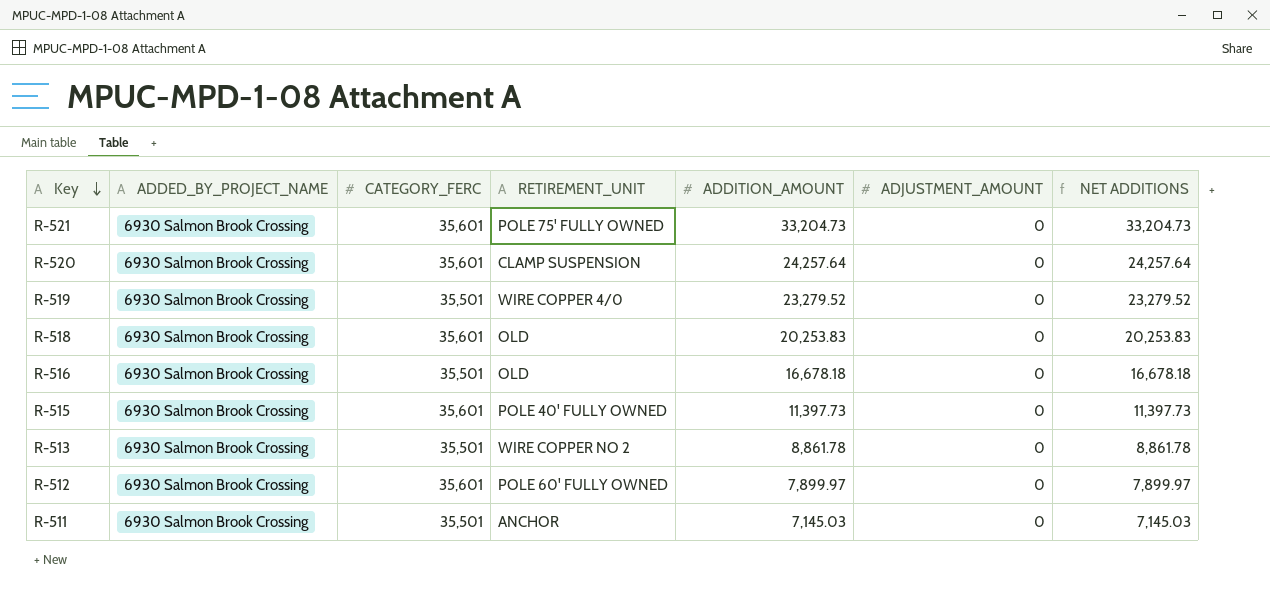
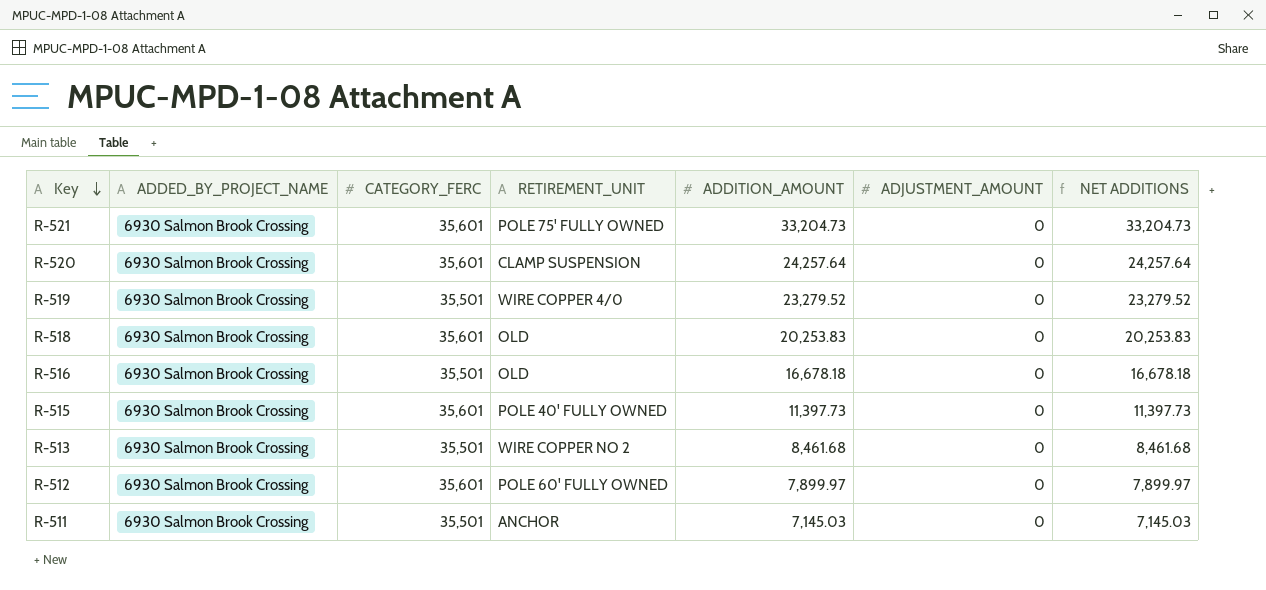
R-513 | ADDITION_AMOUNT: 8,861.78 -> 8,461.68
R-513 | NET ADDITIONS: 8,861.78 -> 8,461.68

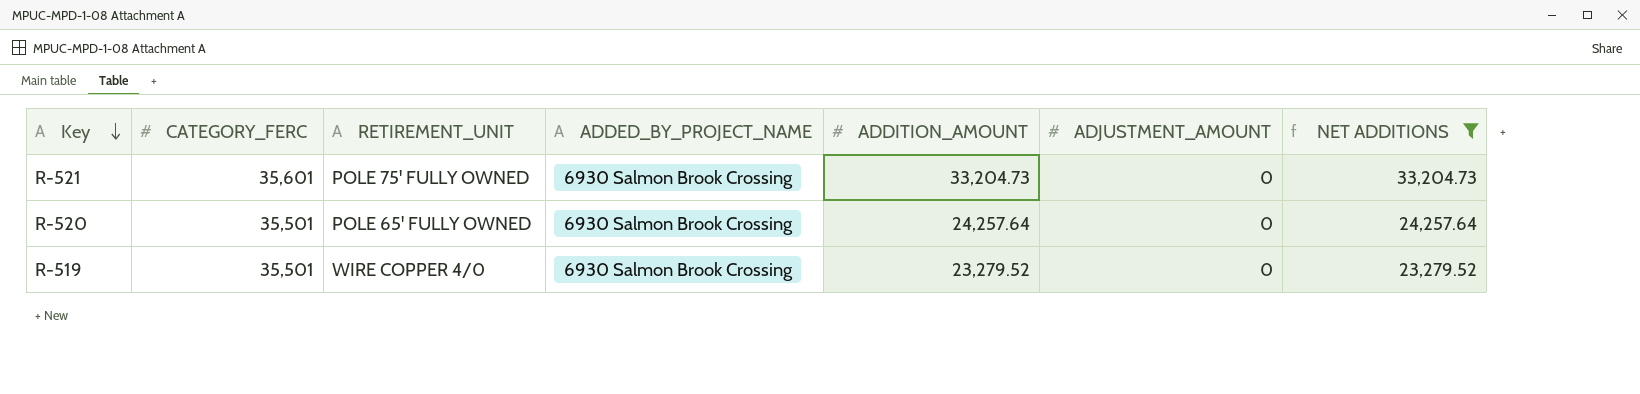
filter: none -> NET ADDITIONS >= 23,279.52
column ADDED_BY_PROJECT_NAME | position: 2 -> 4
R-520 | CATEGORY_FERC: 35,601 -> 35,501
R-520 | RETIREMENT_UNIT: CLAMP SUSPENSION -> POLE 65' FULLY OWNED

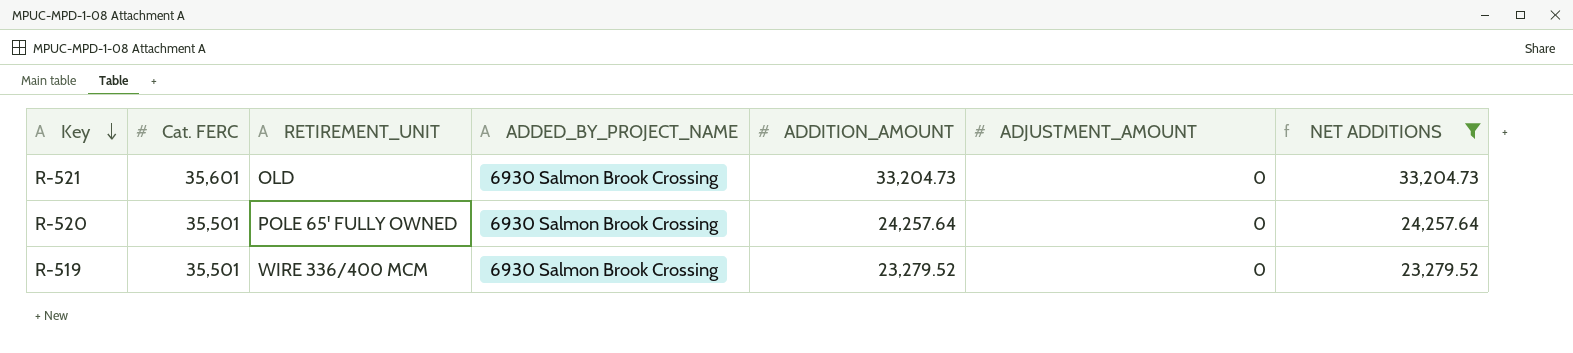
column name: CATEGORY_FERC -> Cat. FERC
R-521 | RETIREMENT_UNIT: POLE 75' FULLY OWNED -> OLD
R-519 | RETIREMENT_UNIT: WIRE COPPER 4/0 -> WIRE 336/400 MCM

